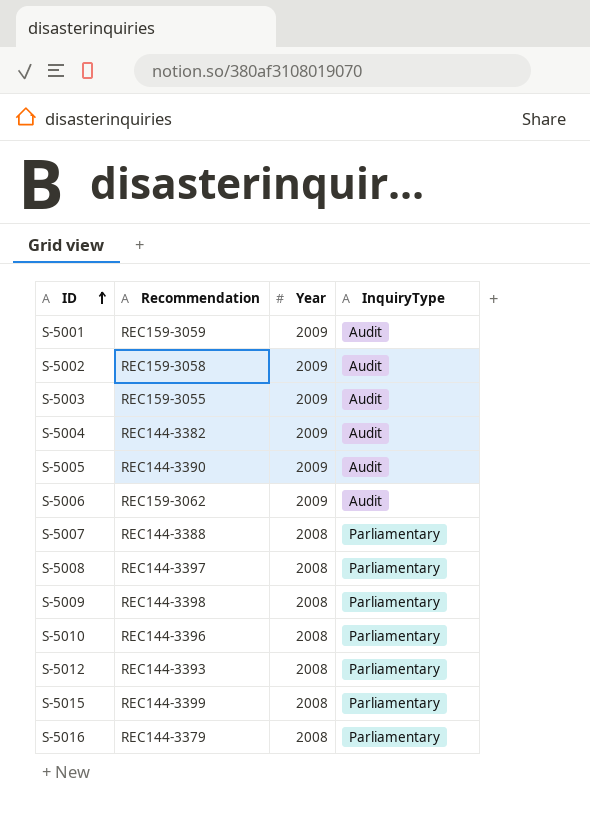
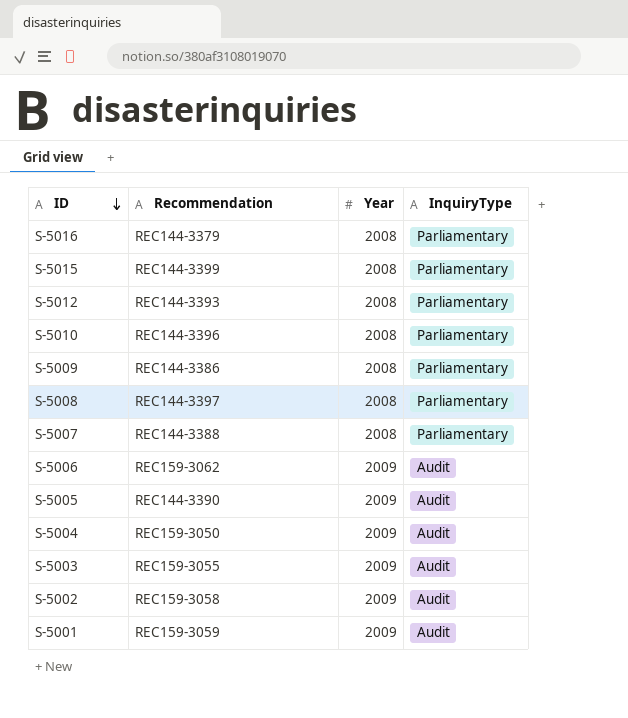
row order: ID ascending -> ID descending
S-5009 | Recommendation: REC144-3398 -> REC144-3386
S-5004 | Recommendation: REC144-3382 -> REC159-3050

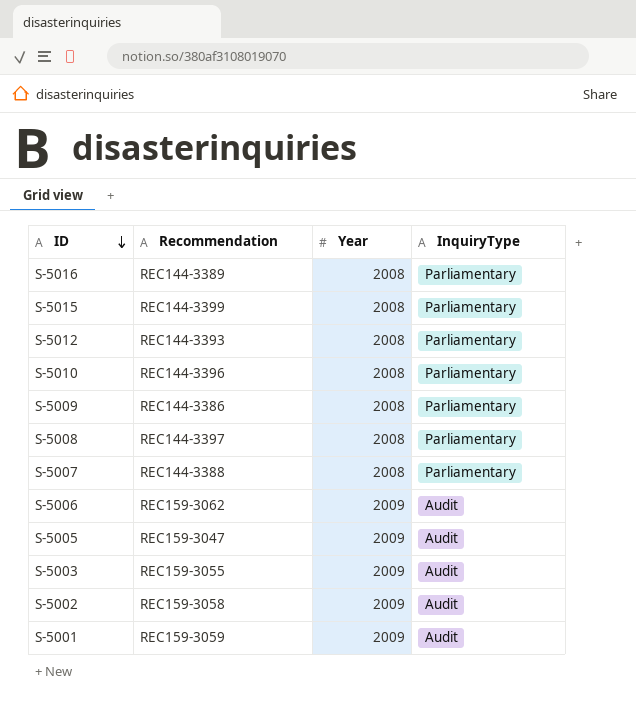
row S-5004: REC159-3050 | 2009 | Audit -> none
S-5016 | Recommendation: REC144-3379 -> REC144-3389
S-5005 | Recommendation: REC144-3390 -> REC159-3047

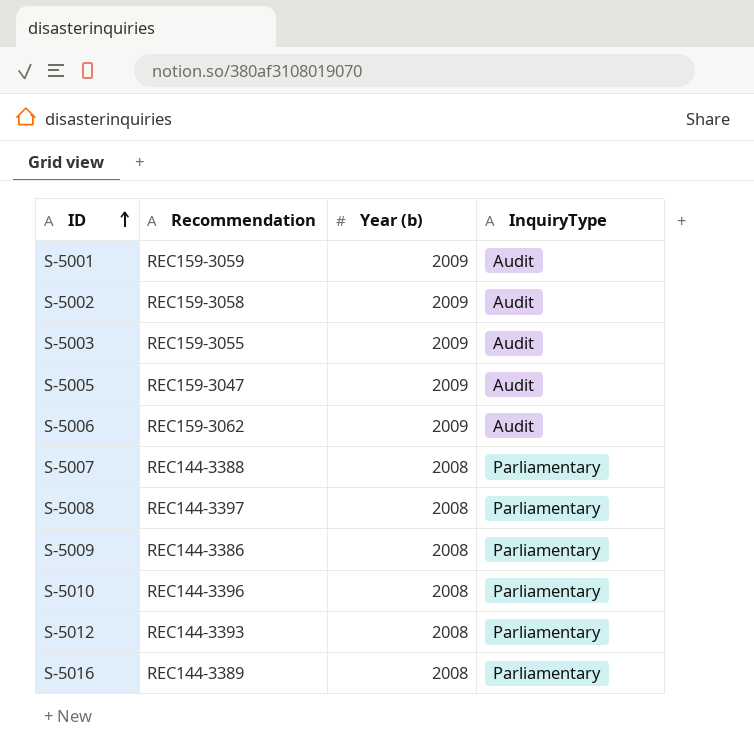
row order: ID descending -> ID ascending
column name: Year -> Year (b)
row S-5015: REC144-3399 | 2008 | Parliamentary -> none

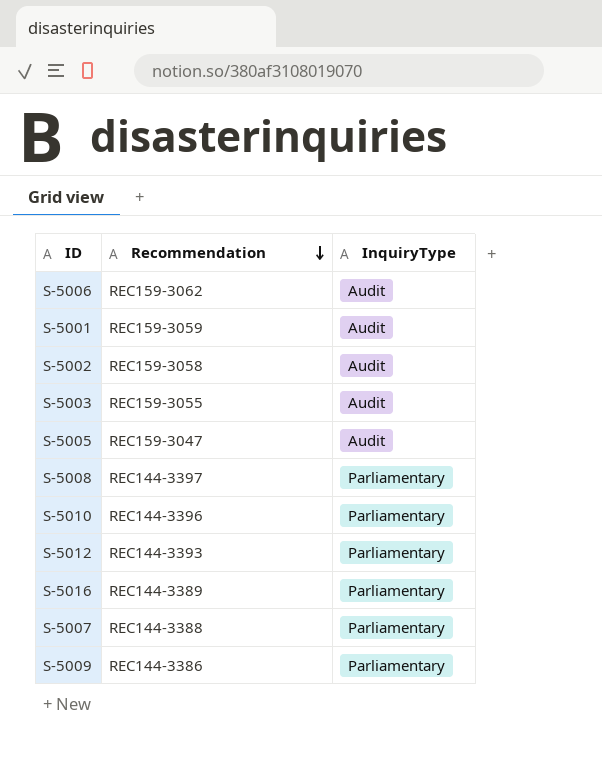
row order: ID ascending -> Recommendation descending
column Year (b) | position: 3 -> none

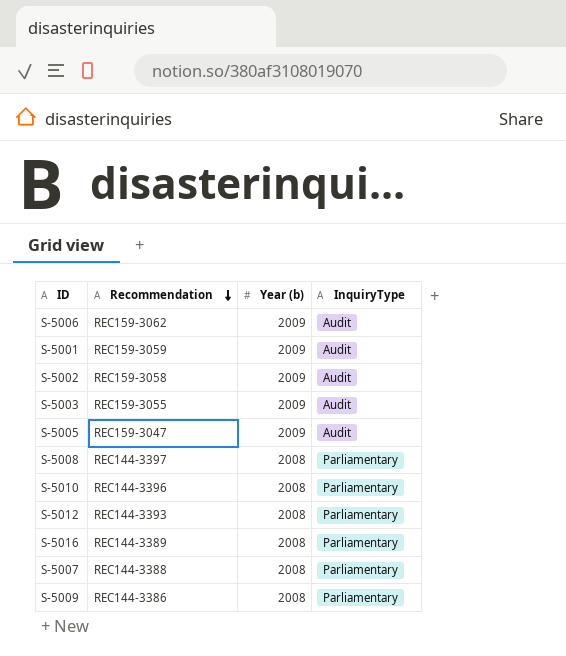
column Year (b) | position: none -> 3

